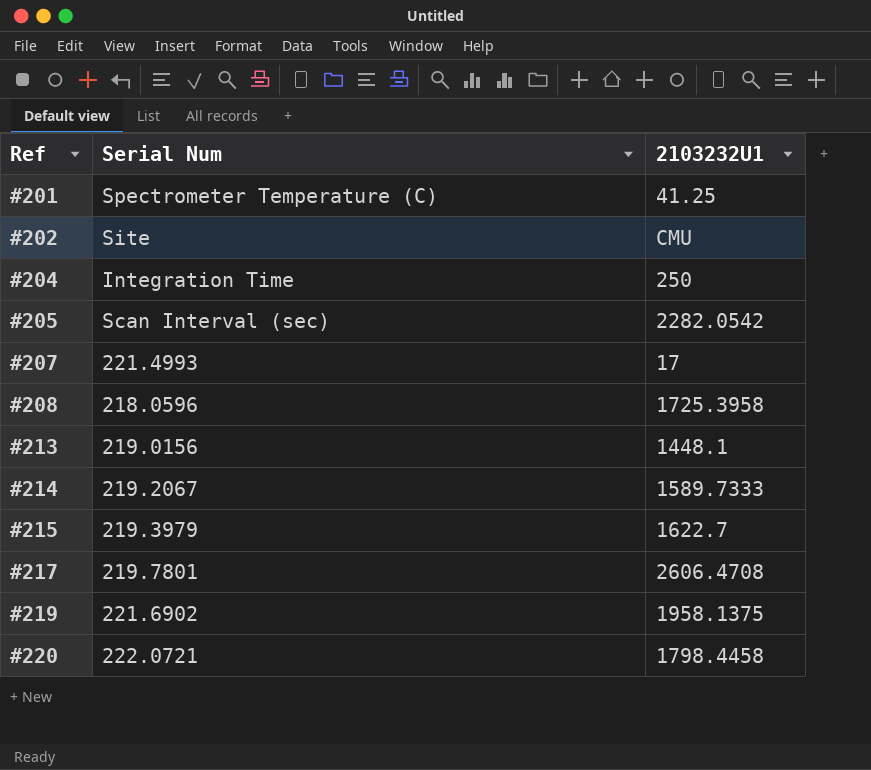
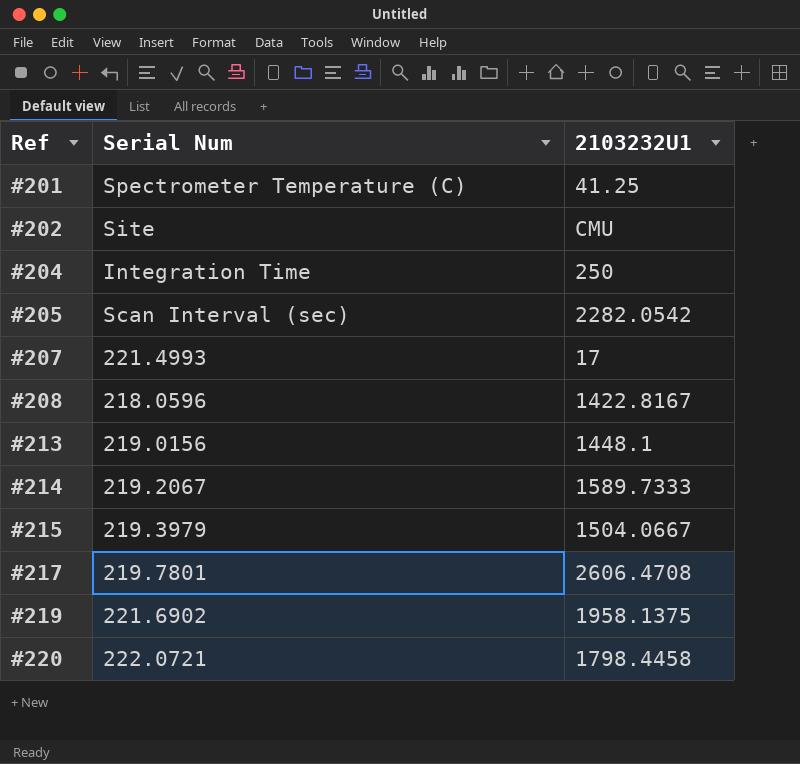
#208 | 2103232U1: 1725.3958 -> 1422.8167
#215 | 2103232U1: 1622.7 -> 1504.0667

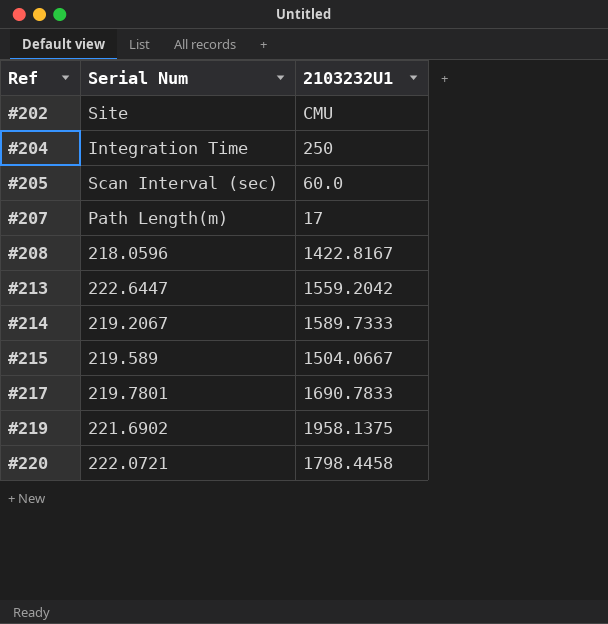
row #201: Spectrometer Temperature (C) | 41.25 -> none
#205 | 2103232U1: 2282.0542 -> 60.0
#207 | Serial Num: 221.4993 -> Path Length(m)
#213 | Serial Num: 219.0156 -> 222.6447
#213 | 2103232U1: 1448.1 -> 1559.2042
#215 | Serial Num: 219.3979 -> 219.589
#217 | 2103232U1: 2606.4708 -> 1690.7833

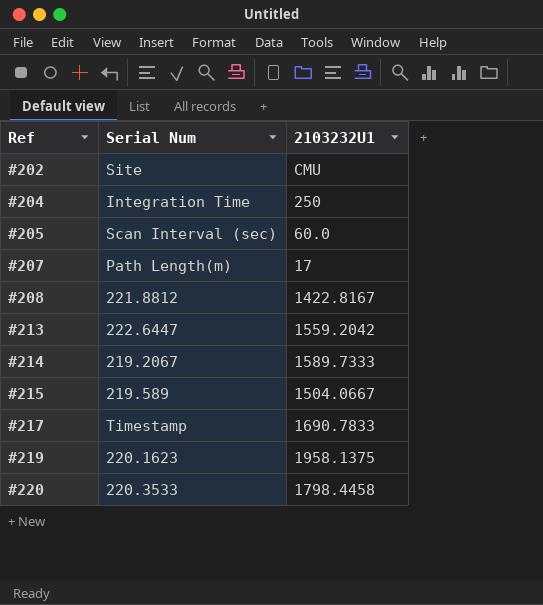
#208 | Serial Num: 218.0596 -> 221.8812
#217 | Serial Num: 219.7801 -> Timestamp
#219 | Serial Num: 221.6902 -> 220.1623
#220 | Serial Num: 222.0721 -> 220.3533

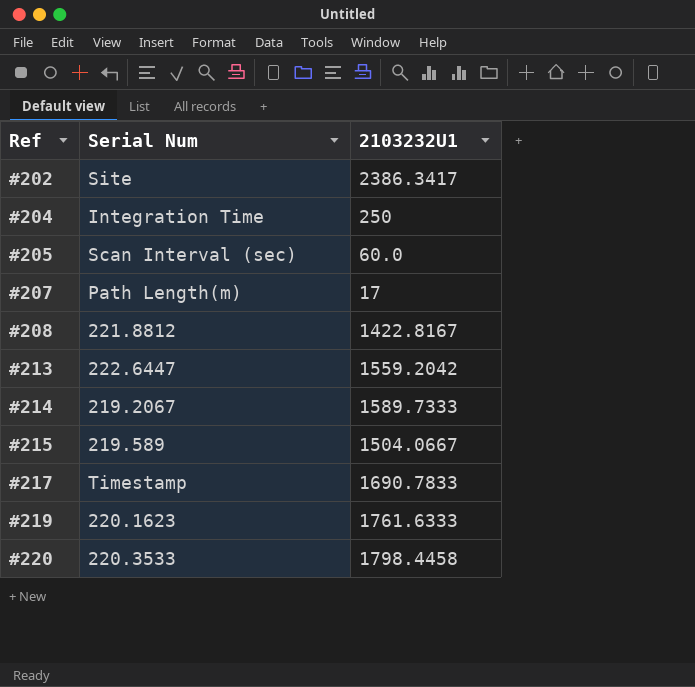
#202 | 2103232U1: CMU -> 2386.3417
#219 | 2103232U1: 1958.1375 -> 1761.6333

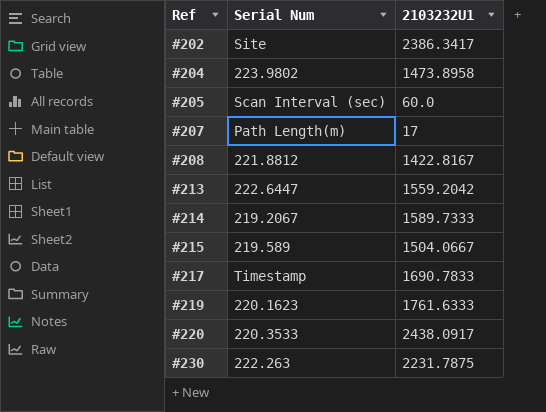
#204 | Serial Num: Integration Time -> 223.9802
#204 | 2103232U1: 250 -> 1473.8958
#220 | 2103232U1: 1798.4458 -> 2438.0917
row #230: none -> 222.263 | 2231.7875

